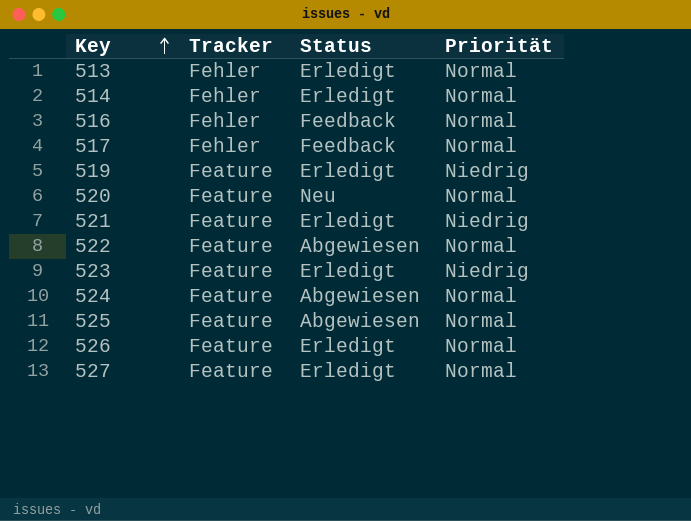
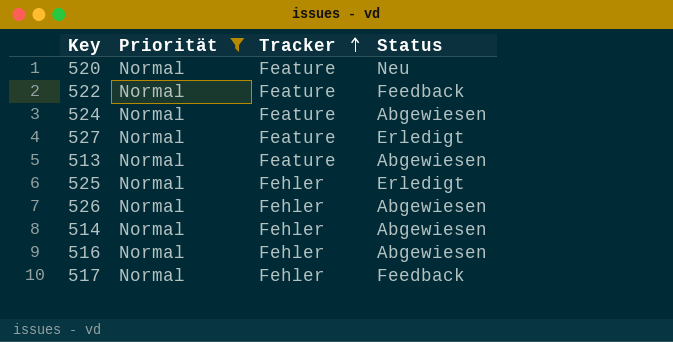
filter: none -> Priorität = Normal
row order: Key ascending -> Tracker ascending
column Priorität | position: 4 -> 2
522 | Status: Abgewiesen -> Feedback
513 | Tracker: Fehler -> Feature
513 | Status: Erledigt -> Abgewiesen
525 | Tracker: Feature -> Fehler
525 | Status: Abgewiesen -> Erledigt
526 | Tracker: Feature -> Fehler
526 | Status: Erledigt -> Abgewiesen
514 | Status: Erledigt -> Abgewiesen
516 | Status: Feedback -> Abgewiesen

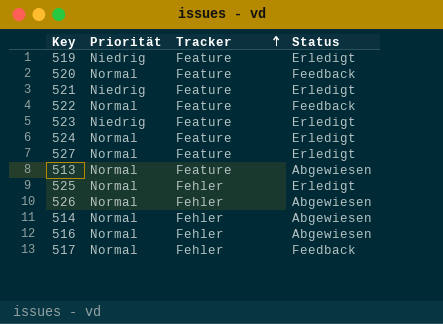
filter: Priorität = Normal -> none
520 | Status: Neu -> Feedback
524 | Status: Abgewiesen -> Erledigt

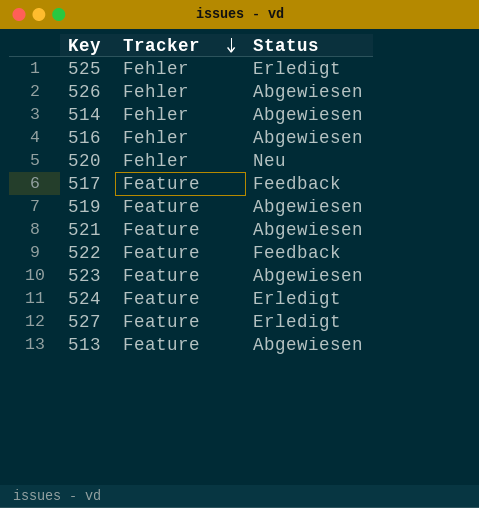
row order: Tracker ascending -> Tracker descending
column Priorität | position: 2 -> none
520 | Tracker: Feature -> Fehler
520 | Status: Feedback -> Neu
517 | Tracker: Fehler -> Feature
519 | Status: Erledigt -> Abgewiesen
521 | Status: Erledigt -> Abgewiesen
523 | Status: Erledigt -> Abgewiesen

